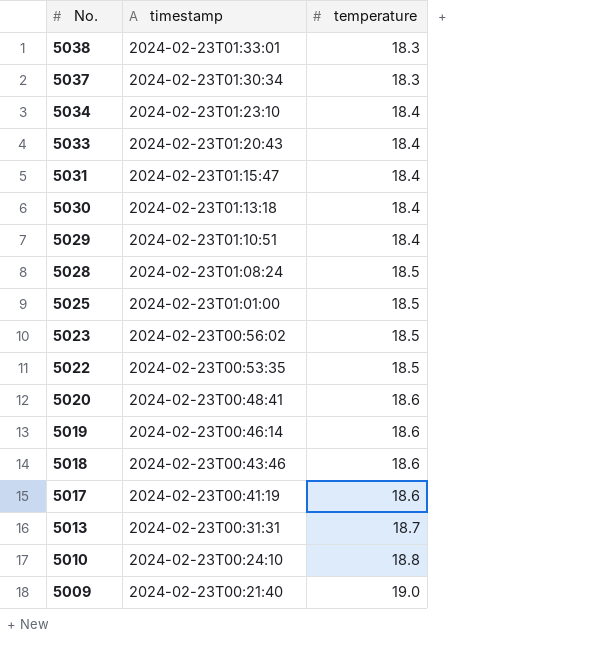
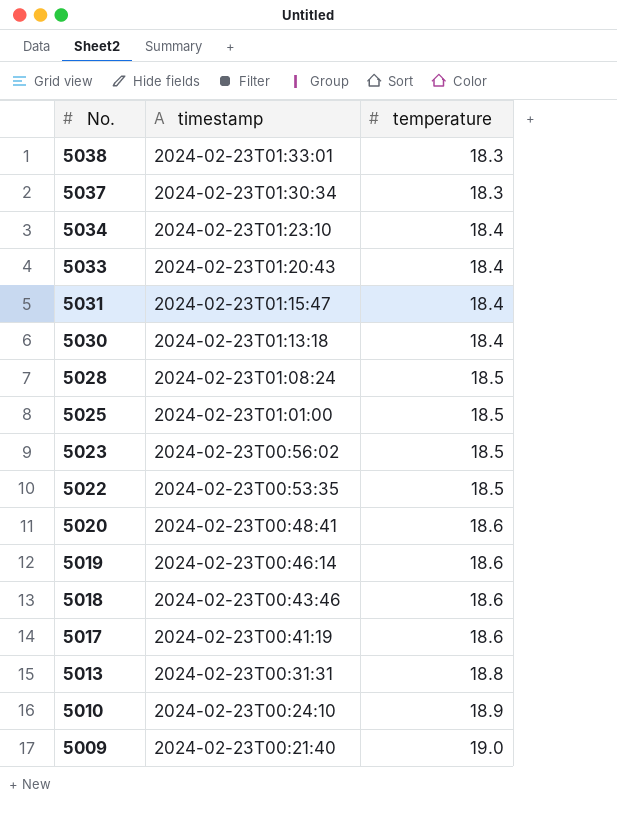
row 5029: 2024-02-23T01:10:51 | 18.4 -> none
5013 | temperature: 18.7 -> 18.8
5010 | temperature: 18.8 -> 18.9

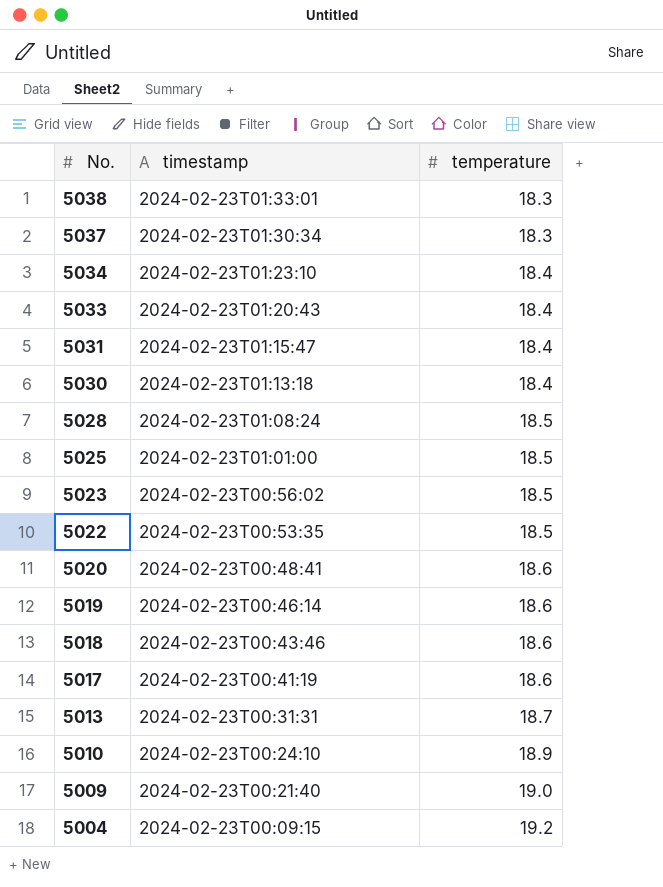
5013 | temperature: 18.8 -> 18.7
row 5004: none -> 2024-02-23T00:09:15 | 19.2

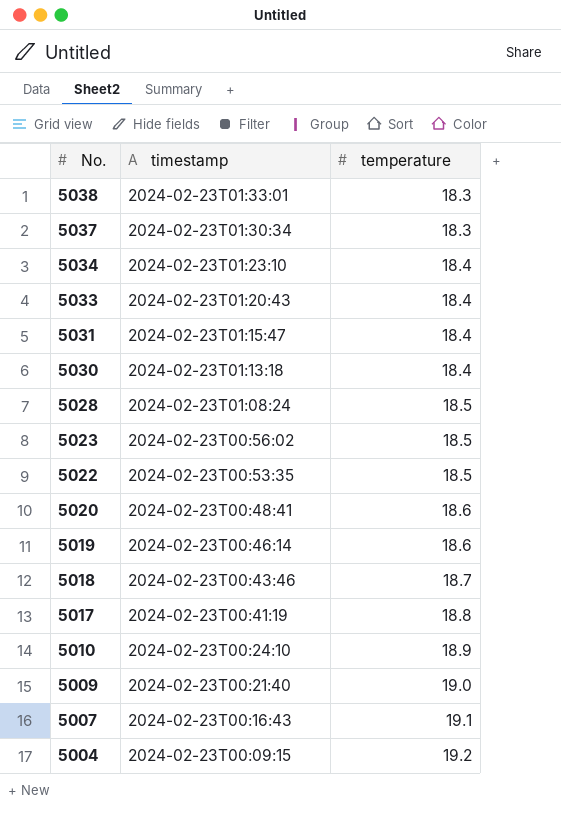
row 5025: 2024-02-23T01:01:00 | 18.5 -> none
row 5013: 2024-02-23T00:31:31 | 18.7 -> none
5018 | temperature: 18.6 -> 18.7
5017 | temperature: 18.6 -> 18.8
row 5007: none -> 2024-02-23T00:16:43 | 19.1

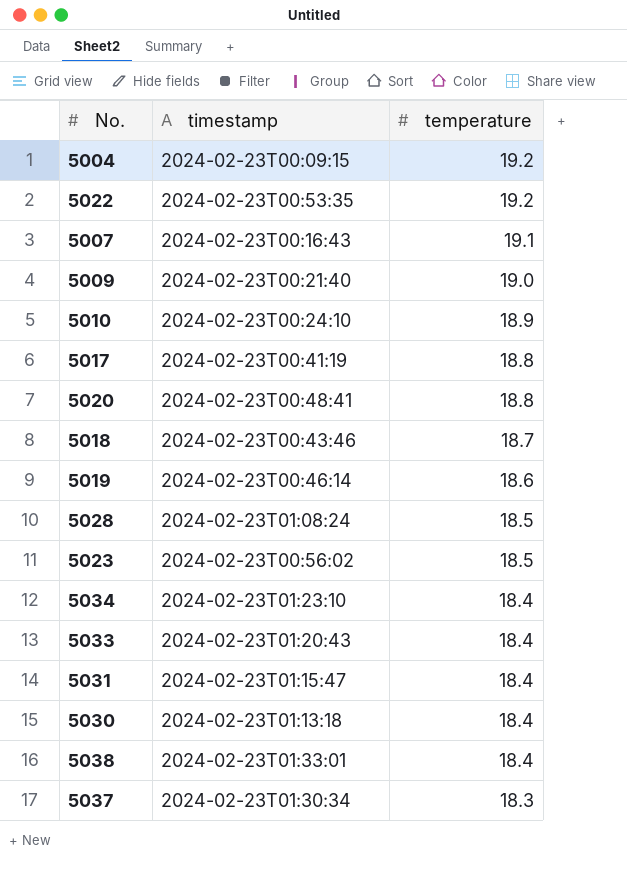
row order: No. descending -> temperature descending
5022 | temperature: 18.5 -> 19.2
5020 | temperature: 18.6 -> 18.8
5038 | temperature: 18.3 -> 18.4

